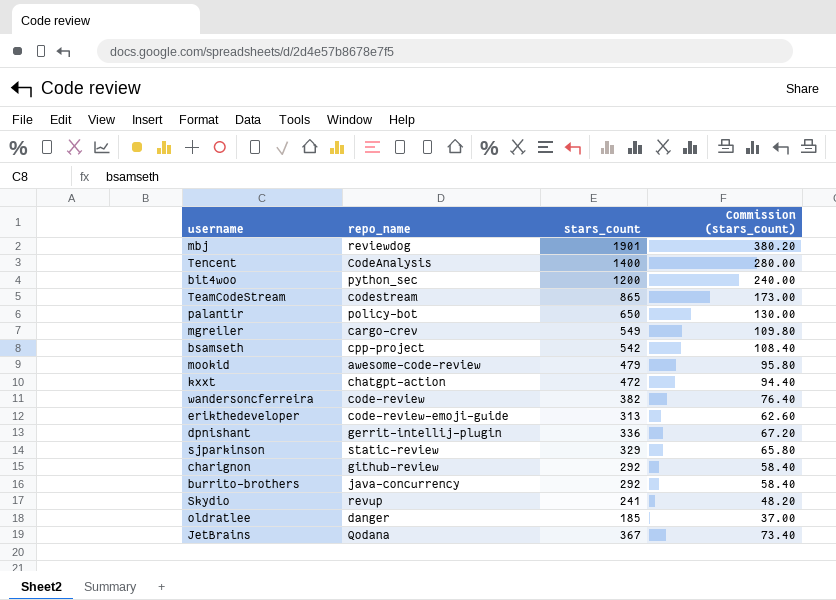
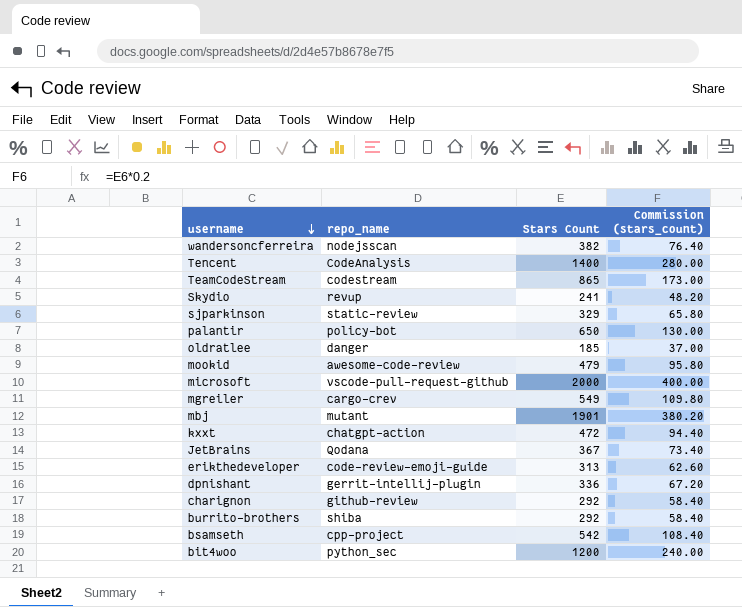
row order: none -> username descending
column name: stars_count -> Stars Count
wandersoncferreira | repo_name: code-review -> nodejsscan
row microsoft: none -> vscode-pull-request-github | 2000 | 400.00
mbj | repo_name: reviewdog -> mutant
burrito-brothers | repo_name: java-concurrency -> shiba

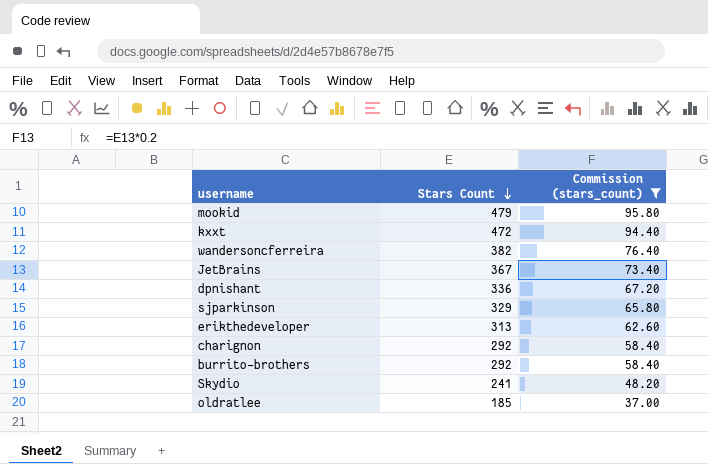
filter: none -> Commission (stars_count) <= 95.80
row order: username descending -> Stars Count descending
column repo_name | position: 2 -> none

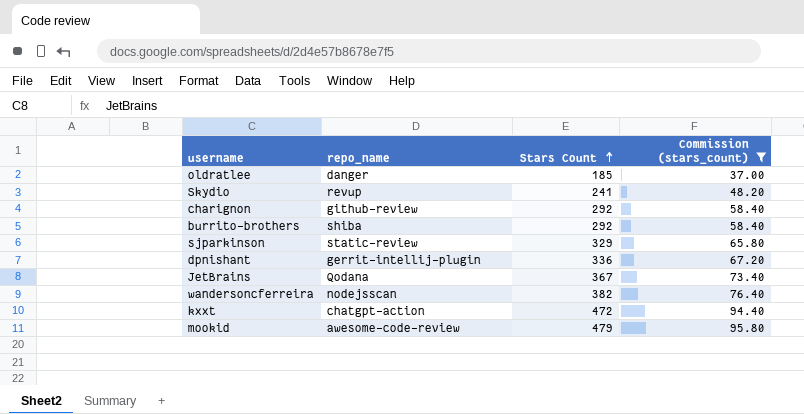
row order: Stars Count descending -> Stars Count ascending
column repo_name | position: none -> 2
row erikthedeveloper: 313 | 62.60 -> none

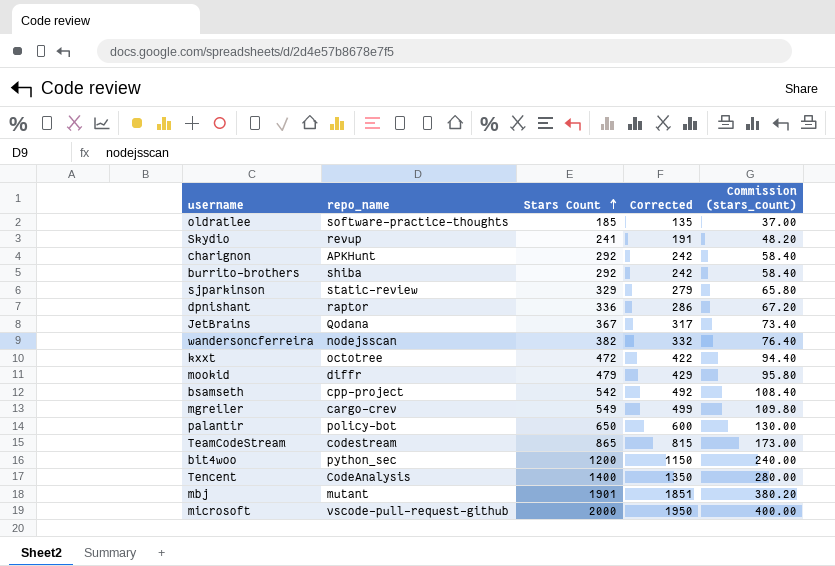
filter: Commission (stars_count) <= 95.80 -> none
column Corrected | formula: none -> [Stars Count] - 50
oldratlee | repo_name: danger -> software-practice-thoughts
charignon | repo_name: github-review -> APKHunt
dpnishant | repo_name: gerrit-intellij-plugin -> raptor
kxxt | repo_name: chatgpt-action -> octotree
mookid | repo_name: awesome-code-review -> diffr

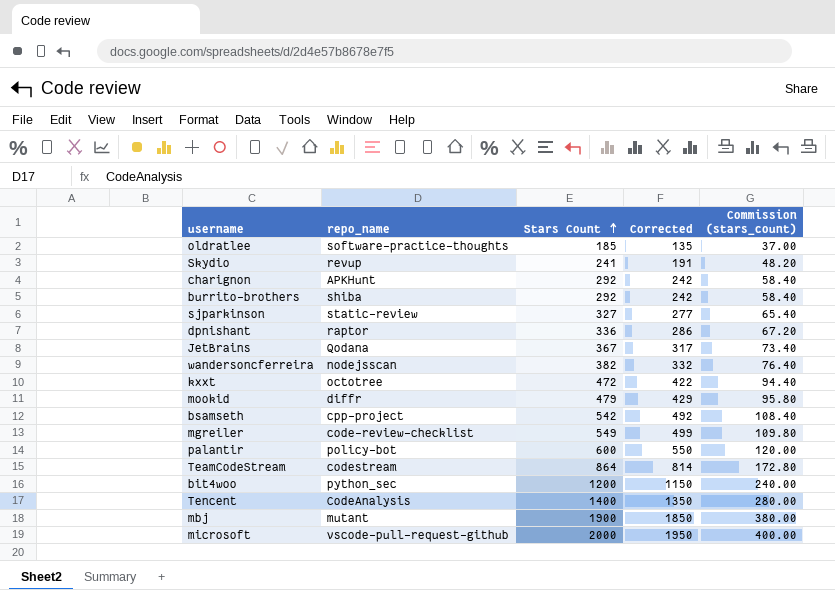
sjparkinson | Stars Count: 329 -> 327
sjparkinson | Corrected: 279 -> 277
sjparkinson | Commission (stars_count): 65.80 -> 65.40
mgreiler | repo_name: cargo-crev -> code-review-checklist
palantir | Stars Count: 650 -> 600
palantir | Corrected: 600 -> 550
palantir | Commission (stars_count): 130.00 -> 120.00
TeamCodeStream | Stars Count: 865 -> 864
TeamCodeStream | Corrected: 815 -> 814
TeamCodeStream | Commission (stars_count): 173.00 -> 172.80
mbj | Stars Count: 1901 -> 1900
mbj | Corrected: 1851 -> 1850
mbj | Commission (stars_count): 380.20 -> 380.00

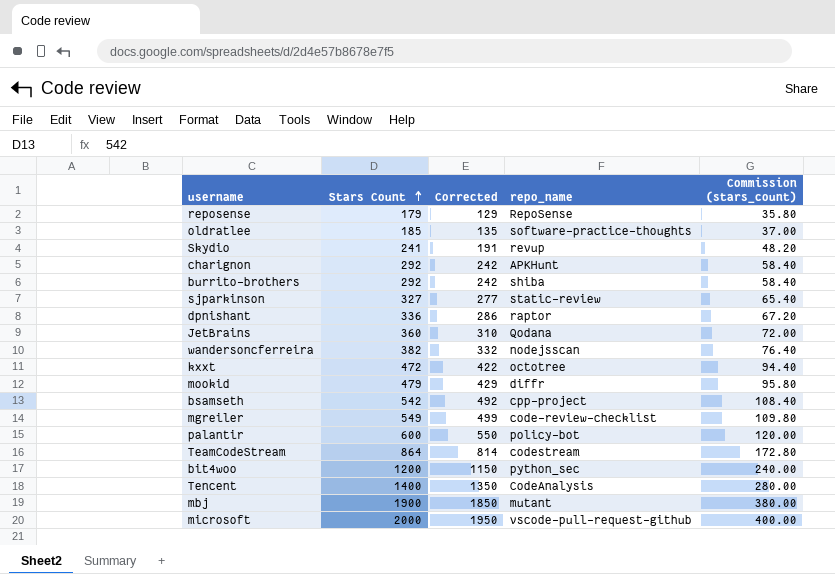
column repo_name | position: 2 -> 4
row reposense: none -> 179 | 129 | RepoSense | 35.80
JetBrains | Stars Count: 367 -> 360
JetBrains | Corrected: 317 -> 310
JetBrains | Commission (stars_count): 73.40 -> 72.00

